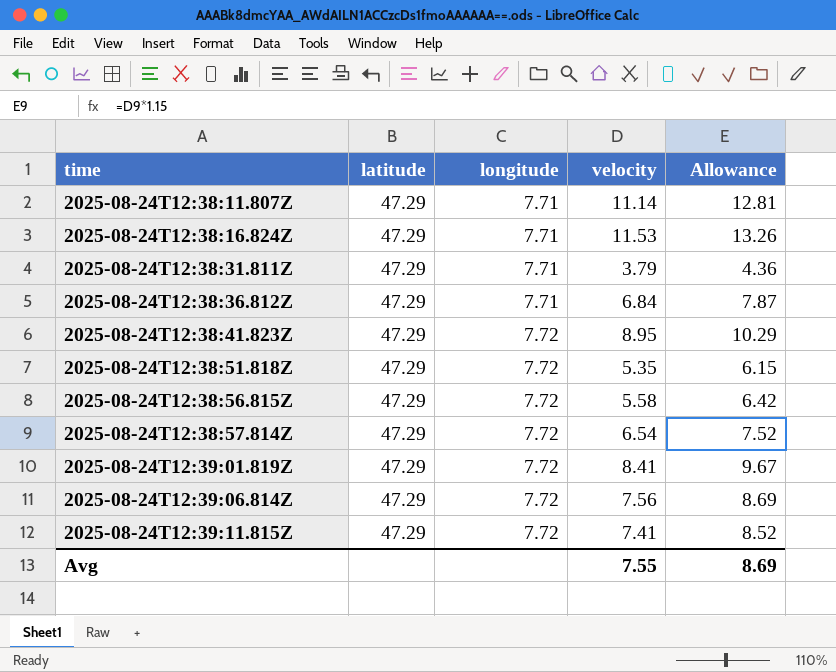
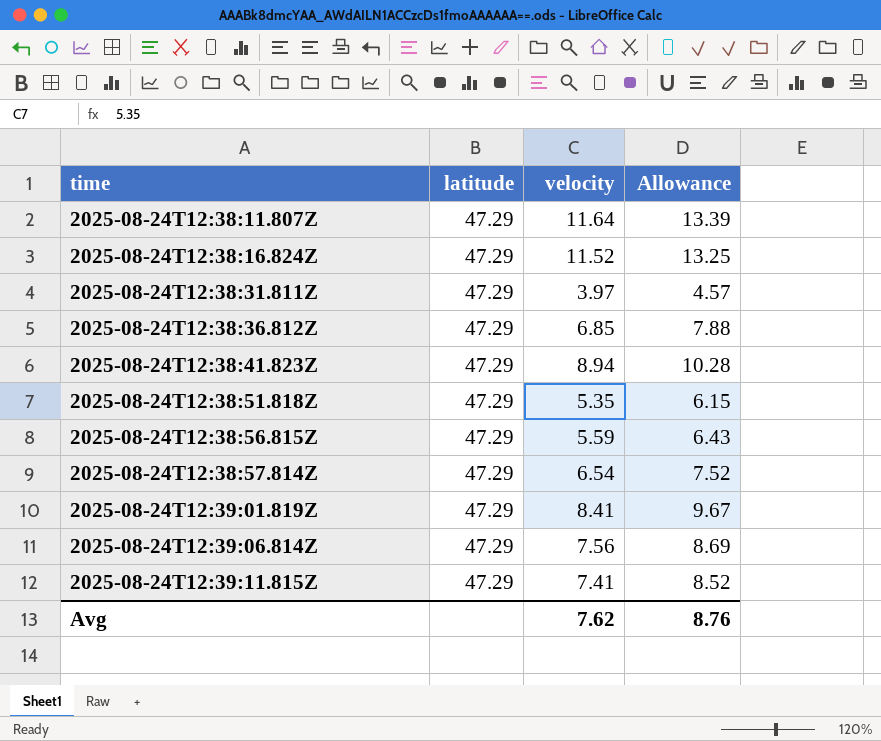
column longitude | position: 3 -> none
2025-08-24T12:38:11.807Z | velocity: 11.14 -> 11.64
2025-08-24T12:38:11.807Z | Allowance: 12.81 -> 13.39
2025-08-24T12:38:16.824Z | velocity: 11.53 -> 11.52
2025-08-24T12:38:16.824Z | Allowance: 13.26 -> 13.25
2025-08-24T12:38:31.811Z | velocity: 3.79 -> 3.97
2025-08-24T12:38:31.811Z | Allowance: 4.36 -> 4.57
2025-08-24T12:38:36.812Z | velocity: 6.84 -> 6.85
2025-08-24T12:38:36.812Z | Allowance: 7.87 -> 7.88
2025-08-24T12:38:41.823Z | velocity: 8.95 -> 8.94
2025-08-24T12:38:41.823Z | Allowance: 10.29 -> 10.28
2025-08-24T12:38:56.815Z | velocity: 5.58 -> 5.59
2025-08-24T12:38:56.815Z | Allowance: 6.42 -> 6.43
Avg | velocity: 7.55 -> 7.62
Avg | Allowance: 8.69 -> 8.76

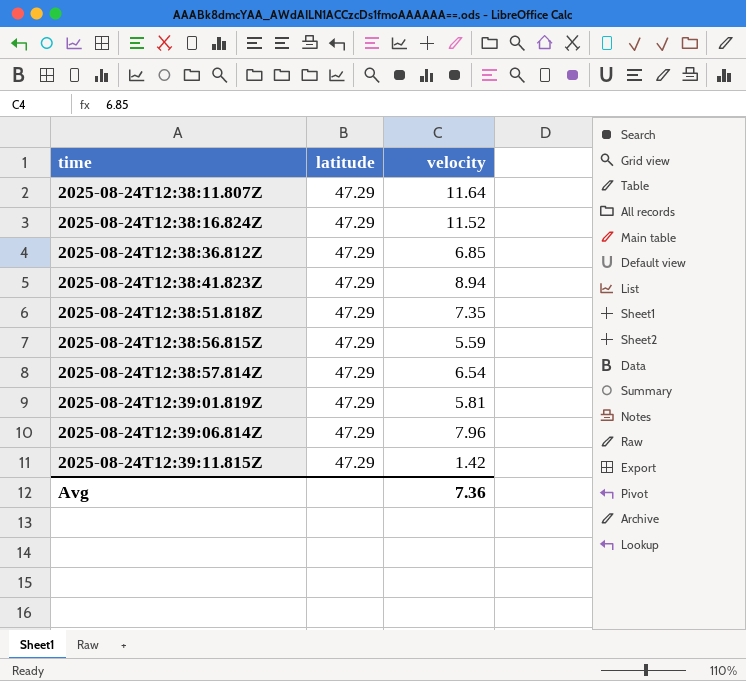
column Allowance | formula: [velocity] * 1.15 -> none
row 2025-08-24T12:38:31.811Z: 47.29 | 3.97 | 4.57 -> none
2025-08-24T12:38:51.818Z | velocity: 5.35 -> 7.35
2025-08-24T12:39:01.819Z | velocity: 8.41 -> 5.81
2025-08-24T12:39:06.814Z | velocity: 7.56 -> 7.96
2025-08-24T12:39:11.815Z | velocity: 7.41 -> 1.42
Avg | velocity: 7.62 -> 7.36

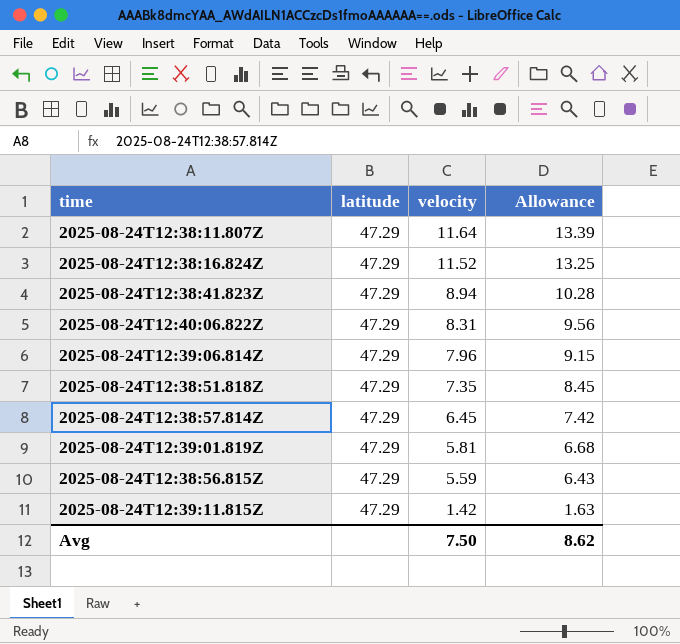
row order: time ascending -> velocity descending
column Allowance | formula: none -> [velocity] * 1.15
row 2025-08-24T12:38:36.812Z: 47.29 | 6.85 -> none
row 2025-08-24T12:40:06.822Z: none -> 47.29 | 8.31 | 9.56
2025-08-24T12:38:57.814Z | velocity: 6.54 -> 6.45
Avg | velocity: 7.36 -> 7.50

